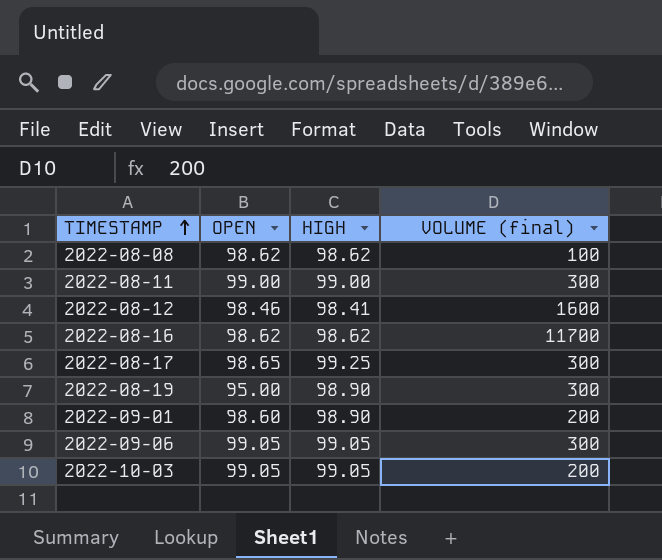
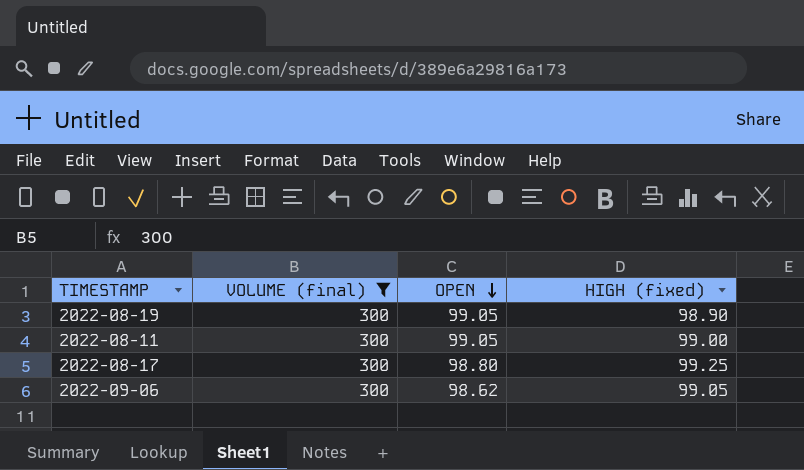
filter: none -> VOLUME (final) = 300
row order: TIMESTAMP ascending -> OPEN descending
column VOLUME (final) | position: 4 -> 2
column name: HIGH -> HIGH (fixed)
2022-08-19 | OPEN: 95.00 -> 99.05
2022-08-11 | OPEN: 99.00 -> 99.05
2022-08-17 | OPEN: 98.65 -> 98.80
2022-09-06 | OPEN: 99.05 -> 98.62

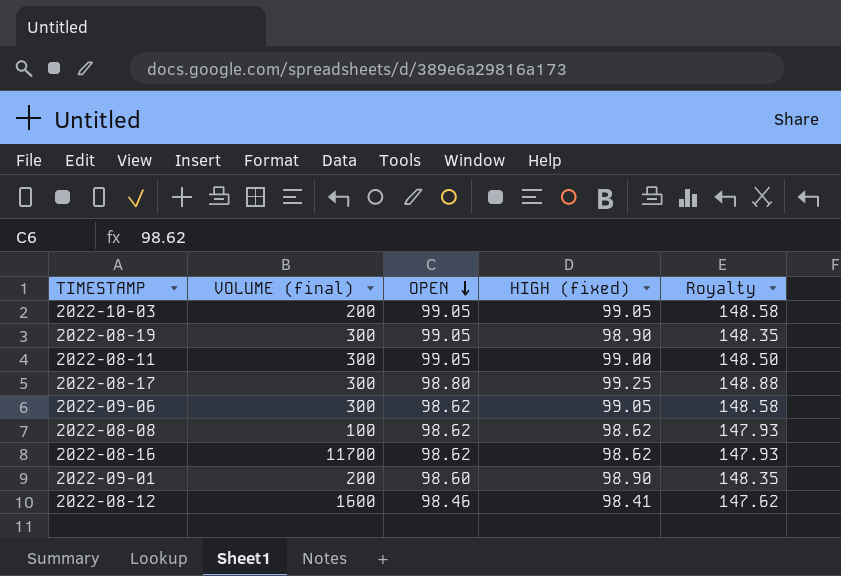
filter: VOLUME (final) = 300 -> none
column Royalty | formula: none -> [HIGH (fixed)] * 1.5

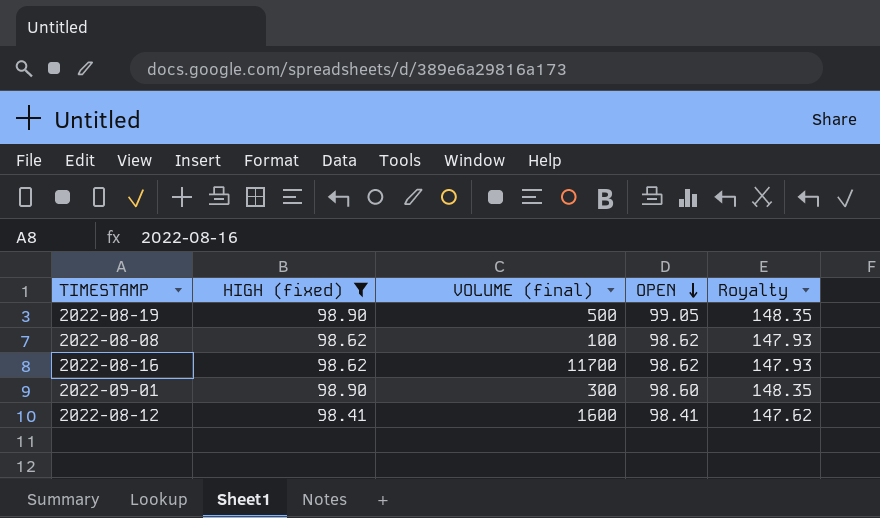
filter: none -> HIGH (fixed) <= 98.90
column HIGH (fixed) | position: 4 -> 2
2022-08-19 | VOLUME (final): 300 -> 500
2022-09-01 | VOLUME (final): 200 -> 300
2022-08-12 | OPEN: 98.46 -> 98.41

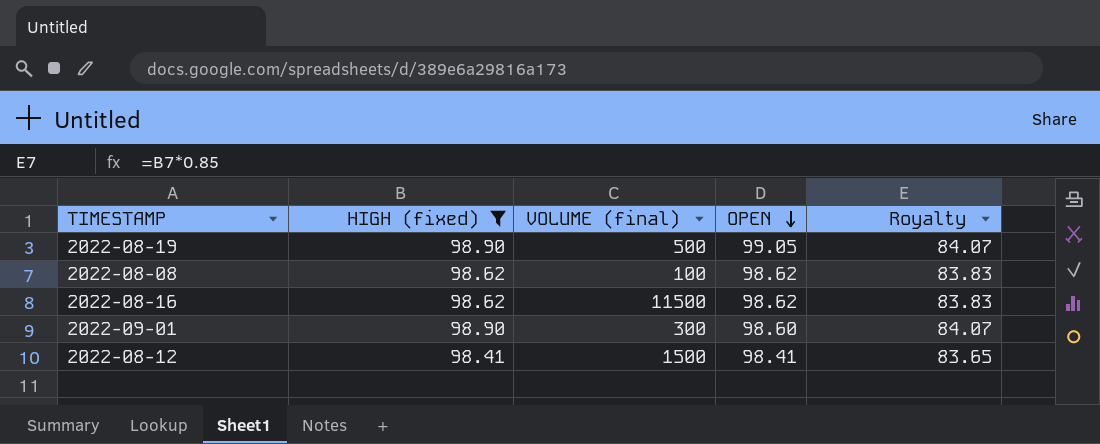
column Royalty | formula: [HIGH (fixed)] * 1.5 -> [HIGH (fixed)] * 0.85
2022-08-16 | VOLUME (final): 11700 -> 11500
2022-08-12 | VOLUME (final): 1600 -> 1500

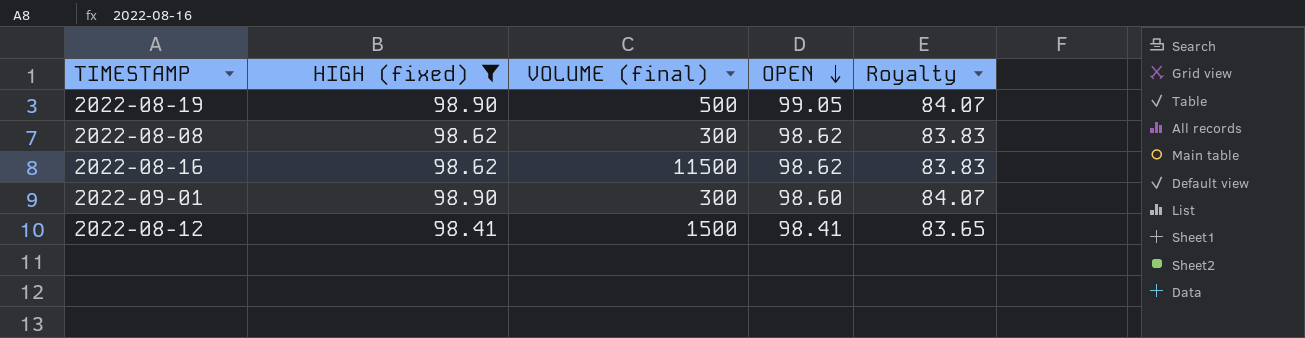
2022-08-08 | VOLUME (final): 100 -> 300

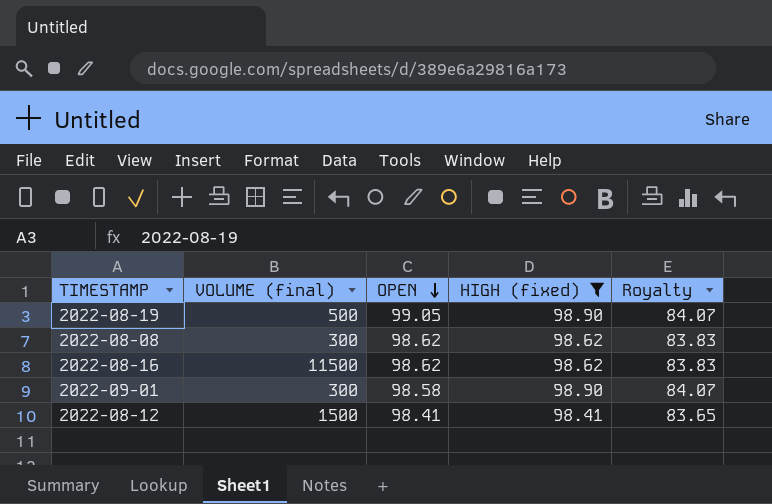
column HIGH (fixed) | position: 2 -> 4
2022-09-01 | OPEN: 98.60 -> 98.58

